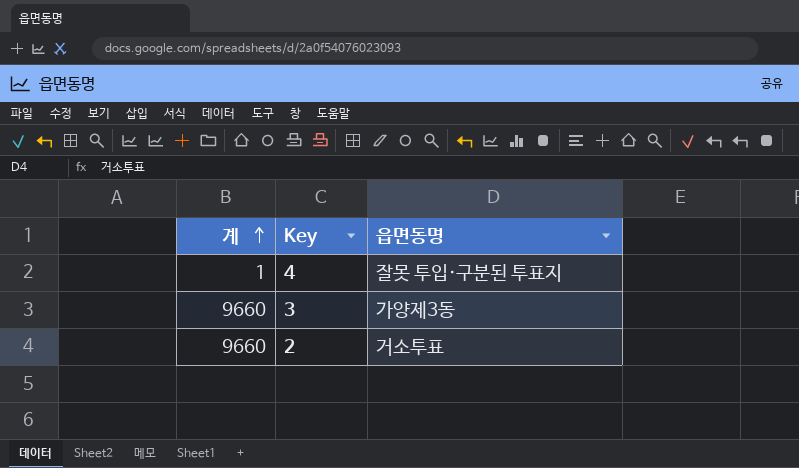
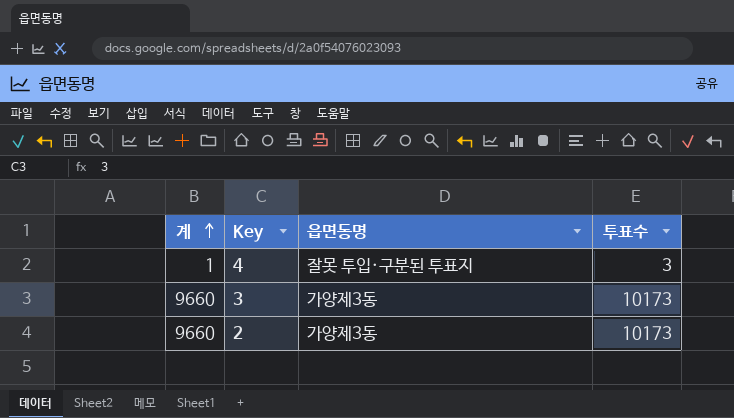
column 투표수 | position: none -> 4
2 | 읍면동명: 거소투표 -> 가양제3동

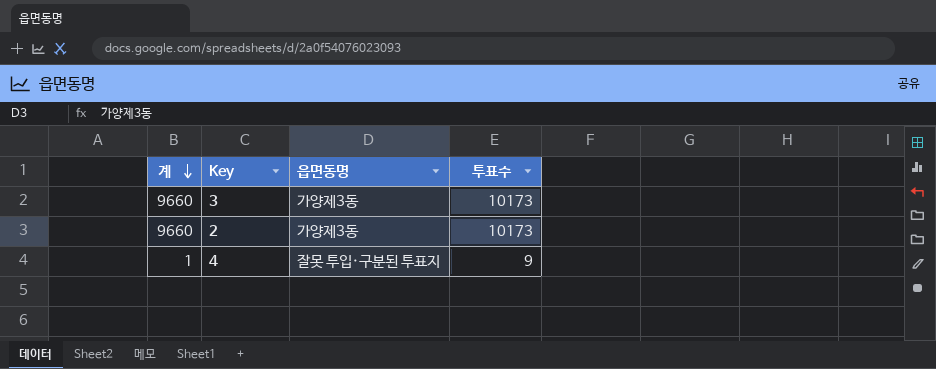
row order: 계 ascending -> 계 descending
4 | 투표수: 3 -> 9

